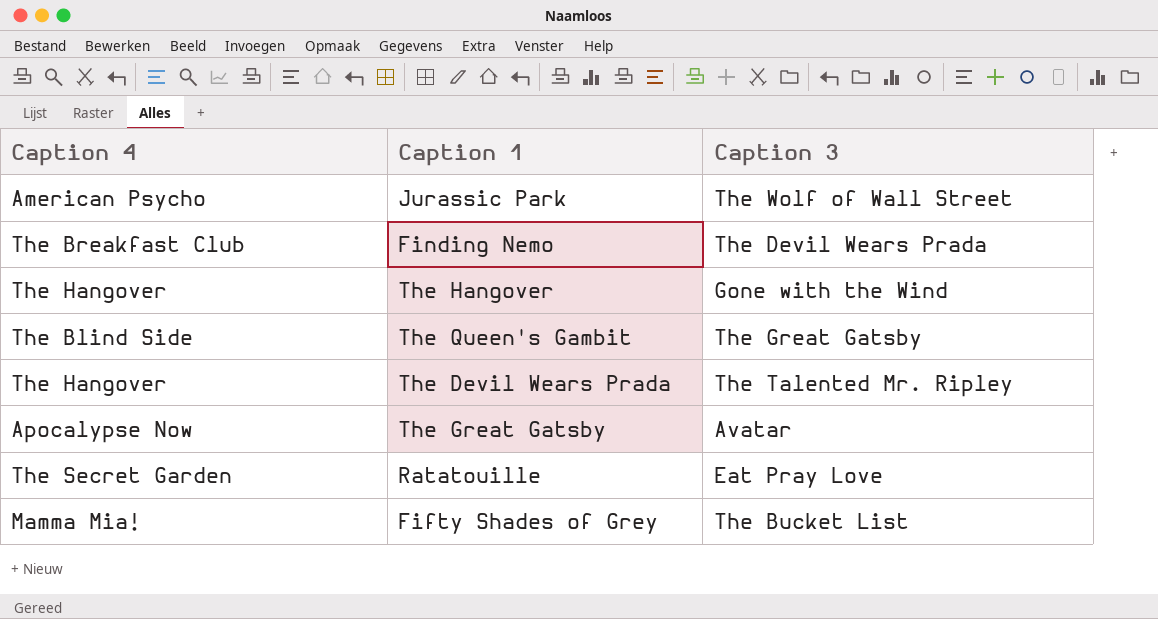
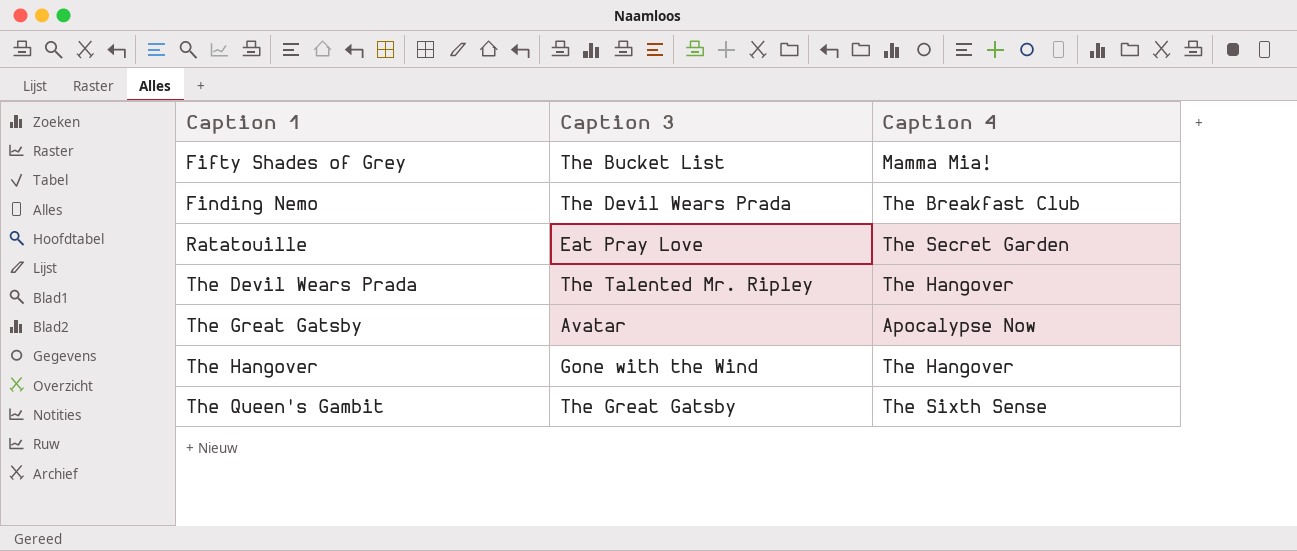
row order: none -> Caption 1 ascending
column Caption 4 | position: 1 -> 3
row Jurassic Park: American Psycho | The Wolf of Wall Street -> none
The Queen's Gambit | Caption 4: The Blind Side -> The Sixth Sense

